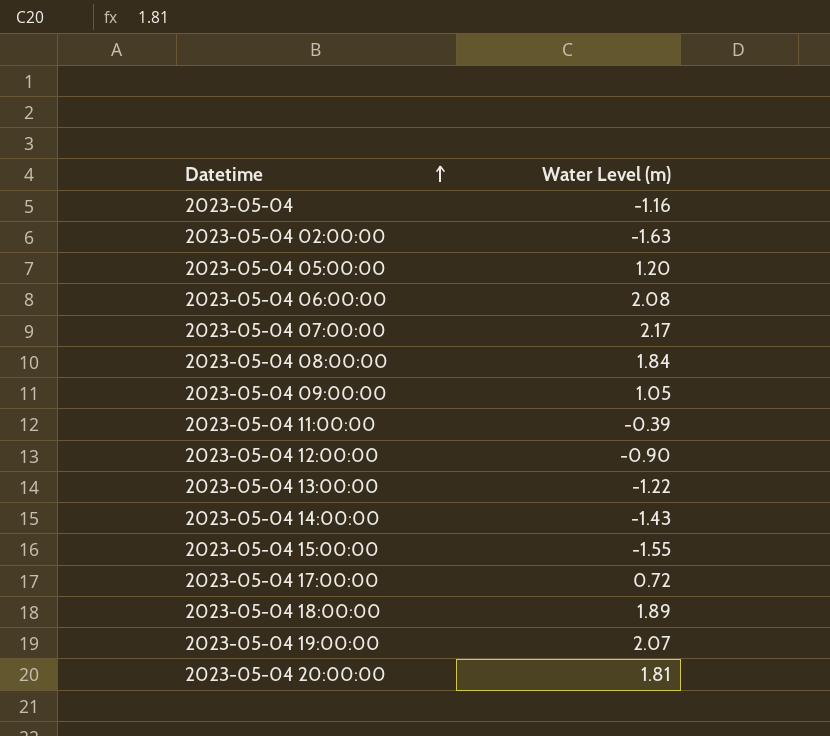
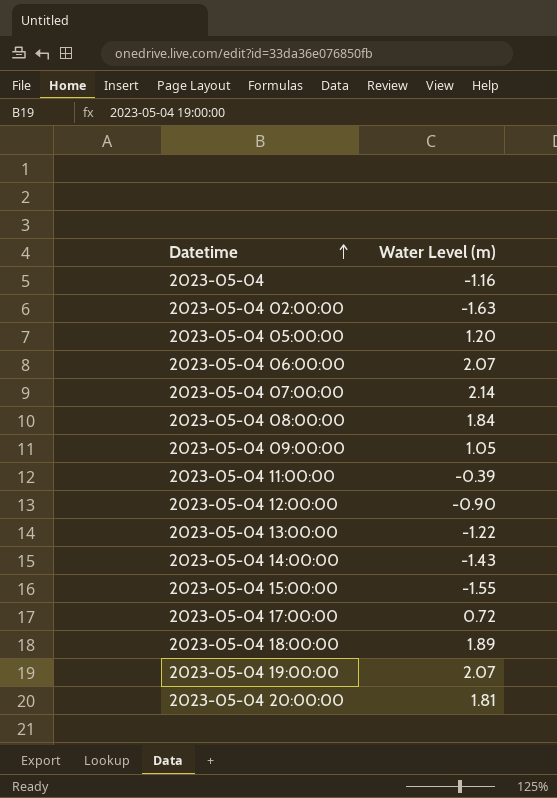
2023-05-04 06:00:00 | Water Level (m): 2.08 -> 2.07
2023-05-04 07:00:00 | Water Level (m): 2.17 -> 2.14

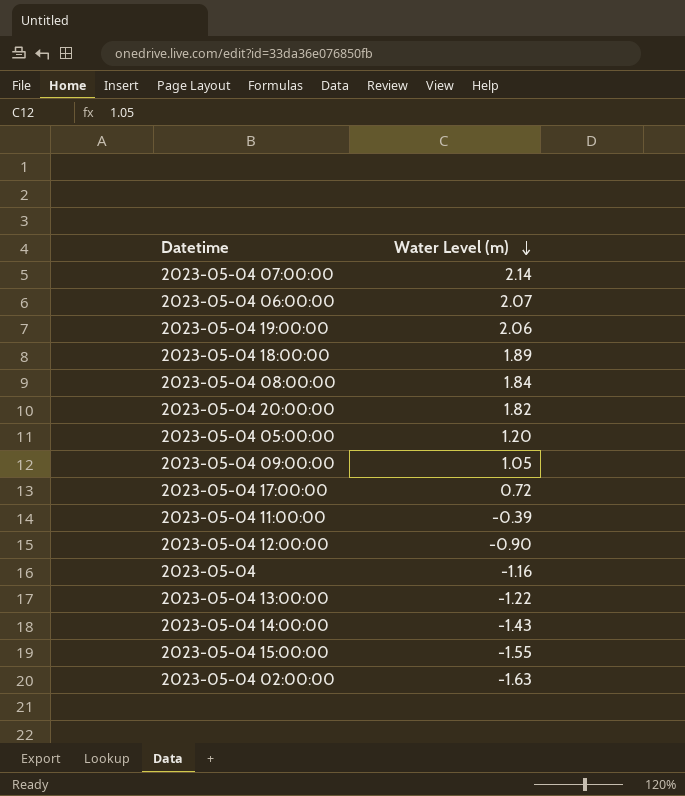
row order: Datetime ascending -> Water Level (m) descending
2023-05-04 19:00:00 | Water Level (m): 2.07 -> 2.06
2023-05-04 20:00:00 | Water Level (m): 1.81 -> 1.82

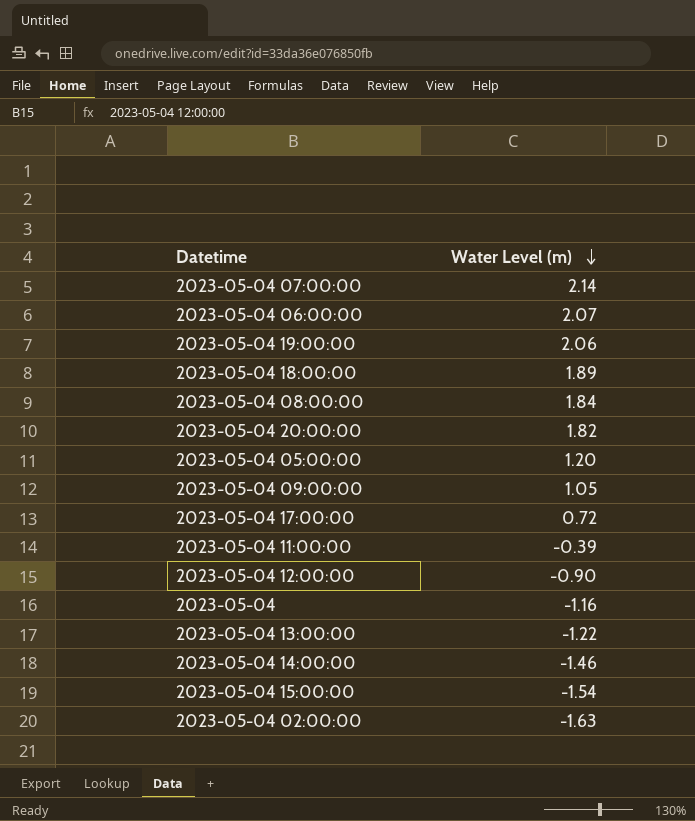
2023-05-04 14:00:00 | Water Level (m): -1.43 -> -1.46
2023-05-04 15:00:00 | Water Level (m): -1.55 -> -1.54

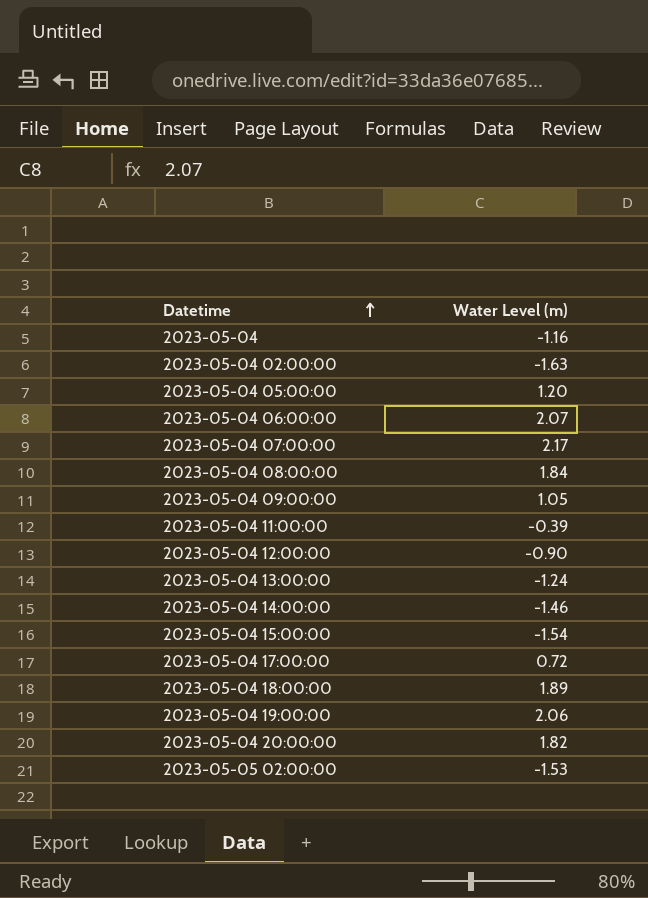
row order: Water Level (m) descending -> Datetime ascending
2023-05-04 07:00:00 | Water Level (m): 2.14 -> 2.17
2023-05-04 13:00:00 | Water Level (m): -1.22 -> -1.24
row 2023-05-05 02:00:00: none -> -1.53

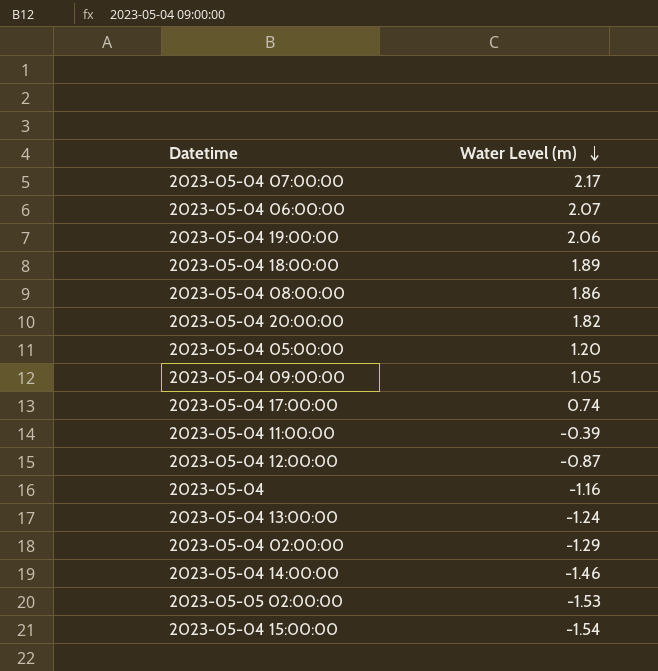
row order: Datetime ascending -> Water Level (m) descending
2023-05-04 08:00:00 | Water Level (m): 1.84 -> 1.86
2023-05-04 17:00:00 | Water Level (m): 0.72 -> 0.74
2023-05-04 12:00:00 | Water Level (m): -0.90 -> -0.87
2023-05-04 02:00:00 | Water Level (m): -1.63 -> -1.29

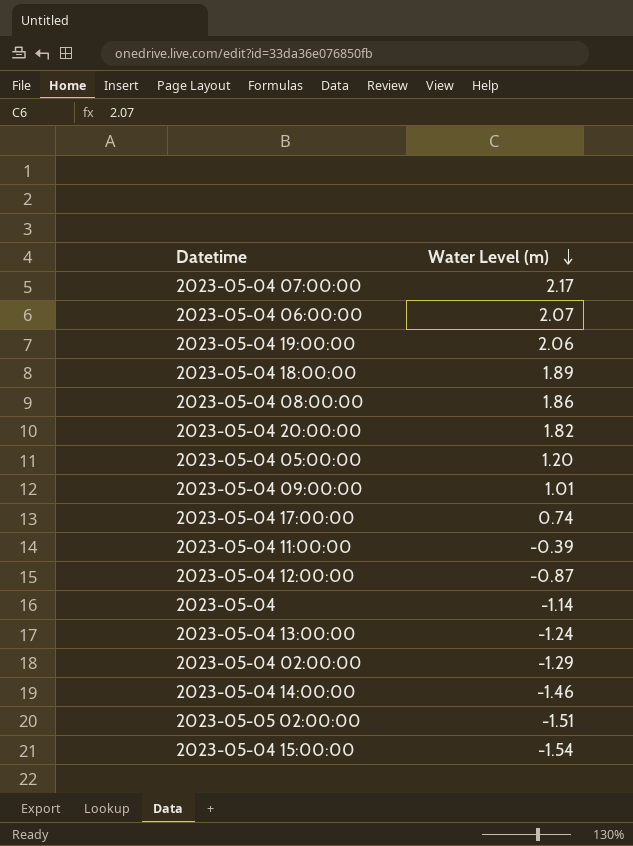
2023-05-04 09:00:00 | Water Level (m): 1.05 -> 1.01
2023-05-04 | Water Level (m): -1.16 -> -1.14
2023-05-05 02:00:00 | Water Level (m): -1.53 -> -1.51

